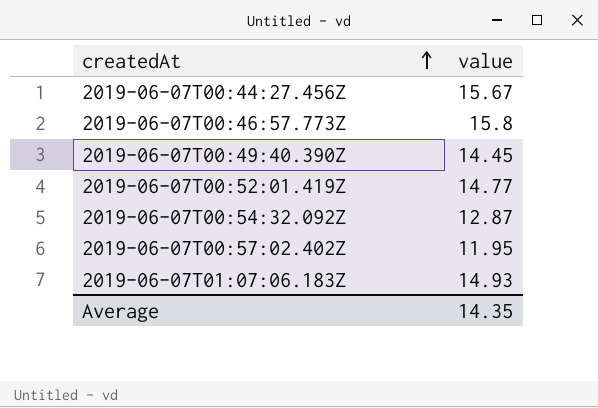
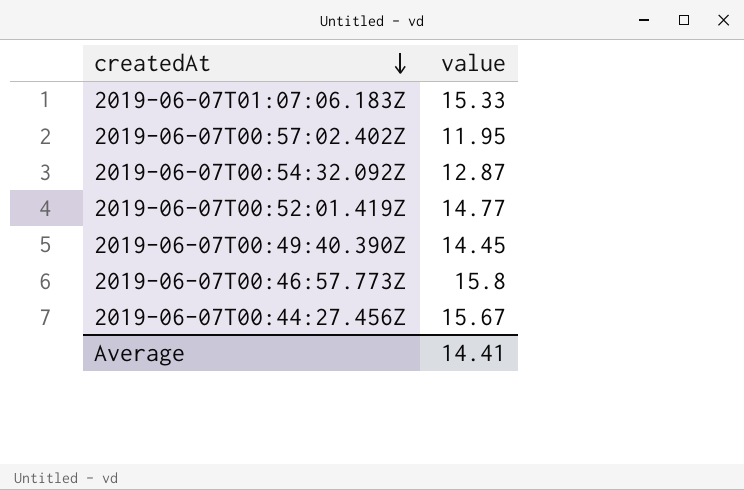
row order: createdAt ascending -> createdAt descending
2019-06-07T01:07:06.183Z | value: 14.93 -> 15.33
Average | value: 14.35 -> 14.41

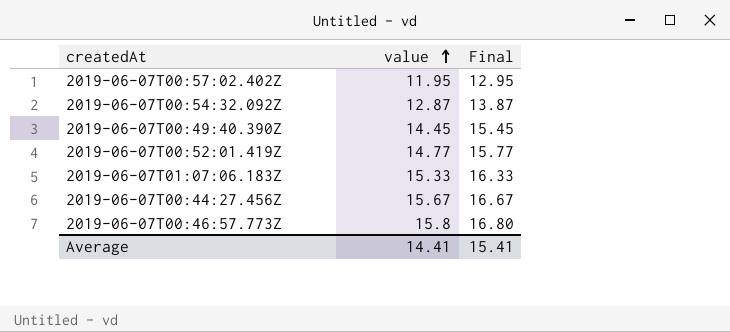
row order: createdAt descending -> value ascending
column Final | formula: none -> [value] + 1

